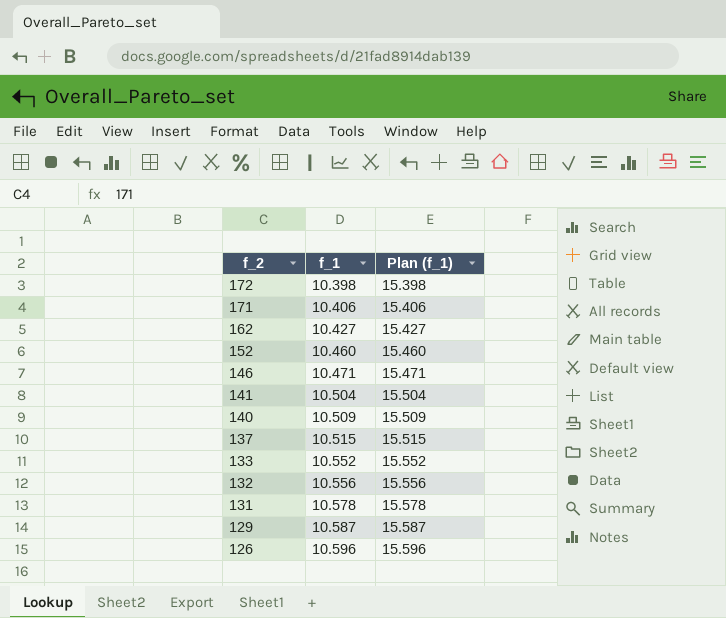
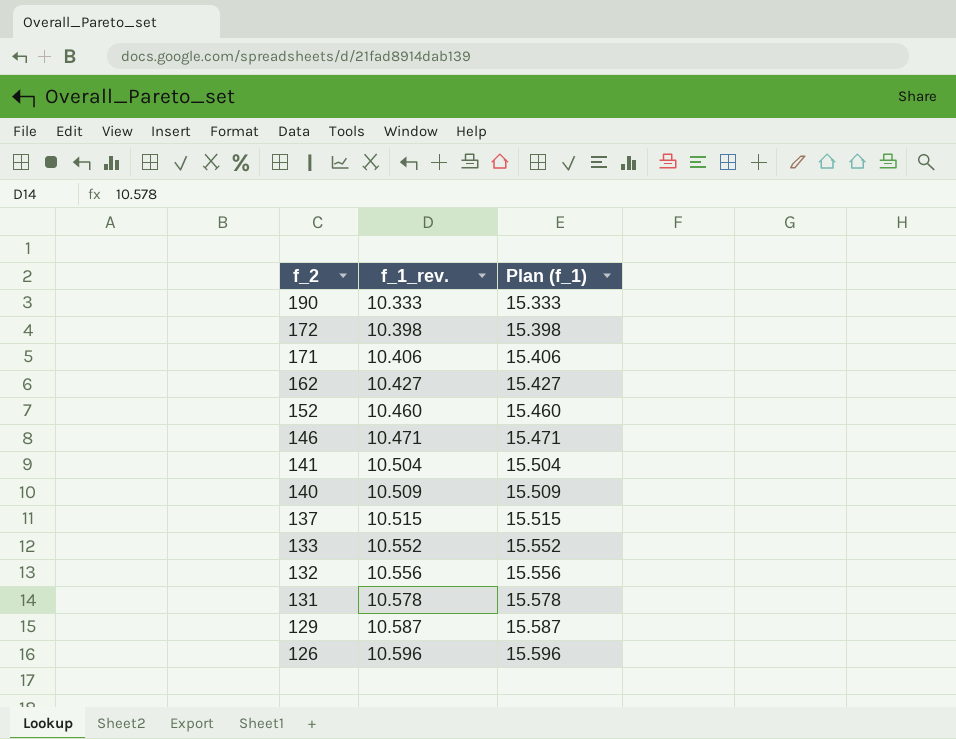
column name: f_1 -> f_1_rev.
row 190: none -> 10.333 | 15.333

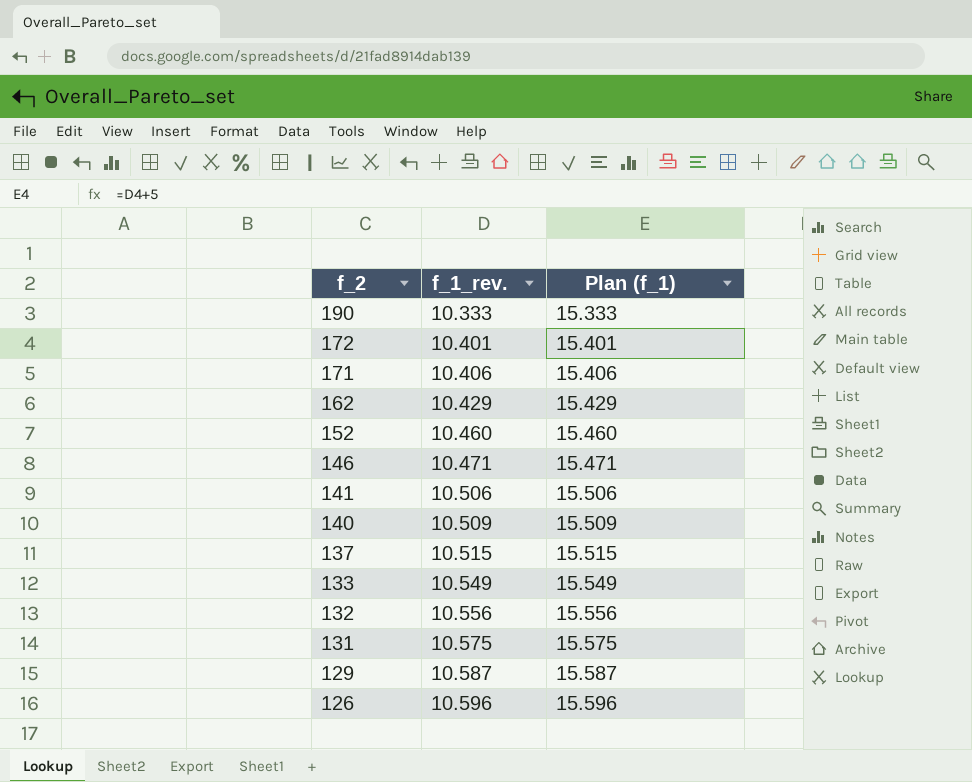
172 | f_1_rev.: 10.398 -> 10.401
172 | Plan (f_1): 15.398 -> 15.401
162 | f_1_rev.: 10.427 -> 10.429
162 | Plan (f_1): 15.427 -> 15.429
141 | f_1_rev.: 10.504 -> 10.506
141 | Plan (f_1): 15.504 -> 15.506
133 | f_1_rev.: 10.552 -> 10.549
133 | Plan (f_1): 15.552 -> 15.549
131 | f_1_rev.: 10.578 -> 10.575
131 | Plan (f_1): 15.578 -> 15.575

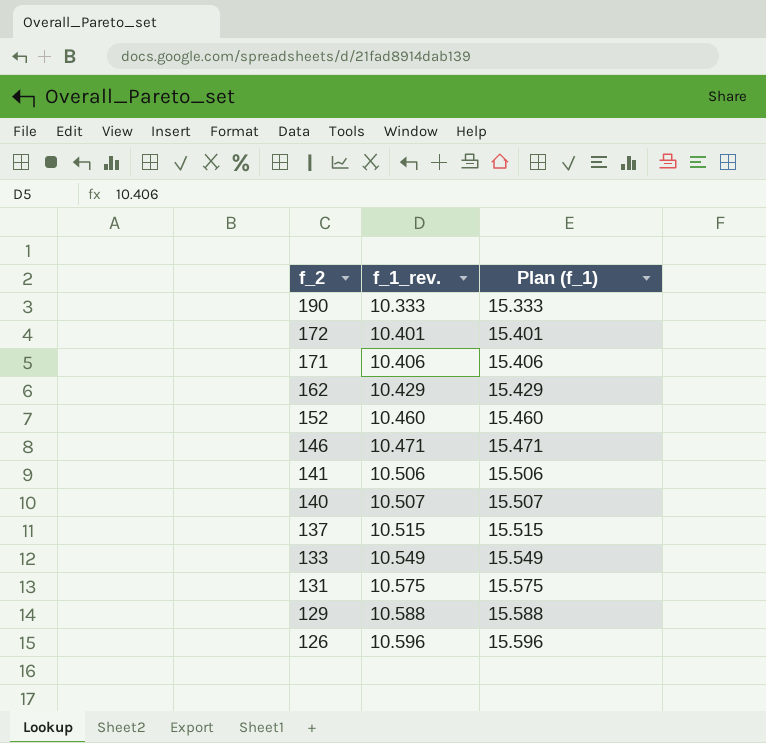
row 132: 10.556 | 15.556 -> none
140 | f_1_rev.: 10.509 -> 10.507
140 | Plan (f_1): 15.509 -> 15.507
129 | f_1_rev.: 10.587 -> 10.588
129 | Plan (f_1): 15.587 -> 15.588

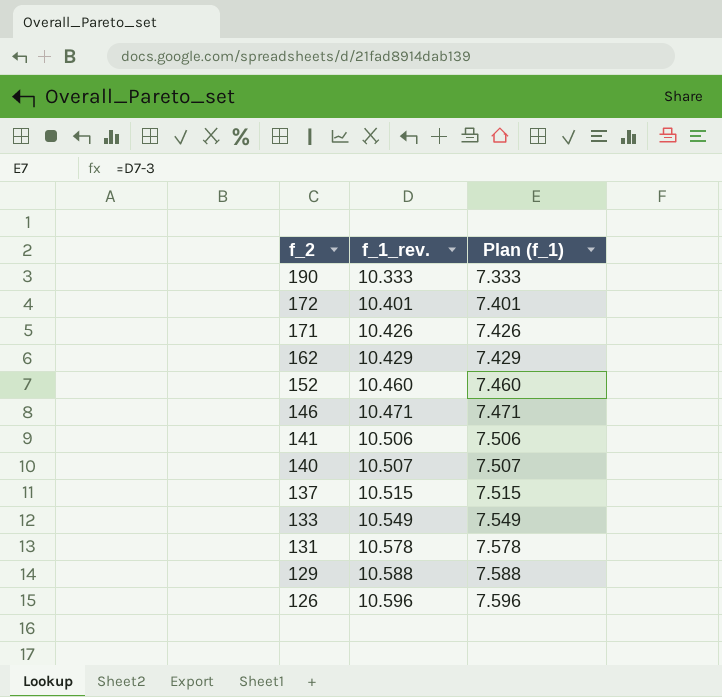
column Plan (f_1) | formula: [f_1_rev.] + 5 -> [f_1_rev.] - 3
171 | f_1_rev.: 10.406 -> 10.426
131 | f_1_rev.: 10.575 -> 10.578

